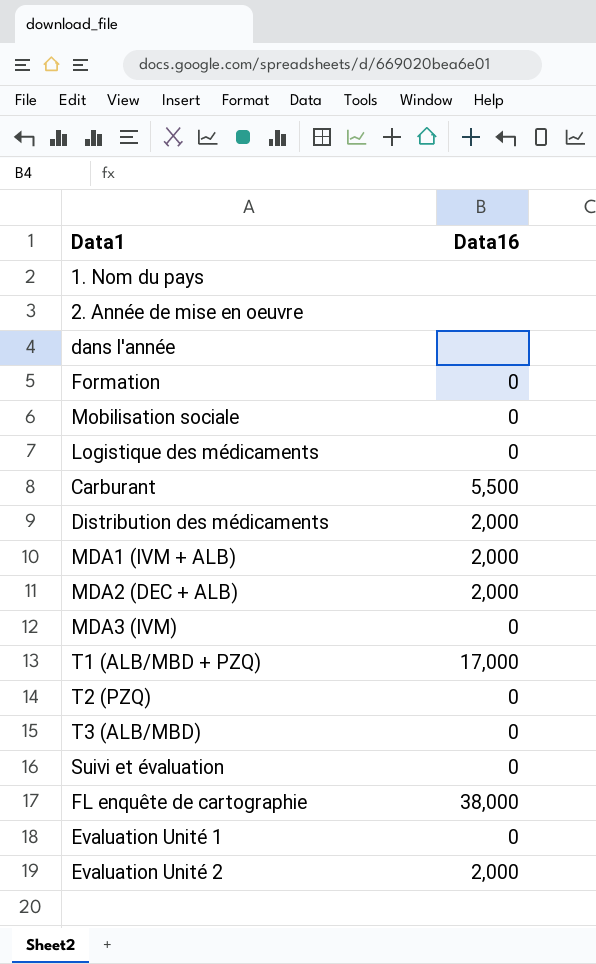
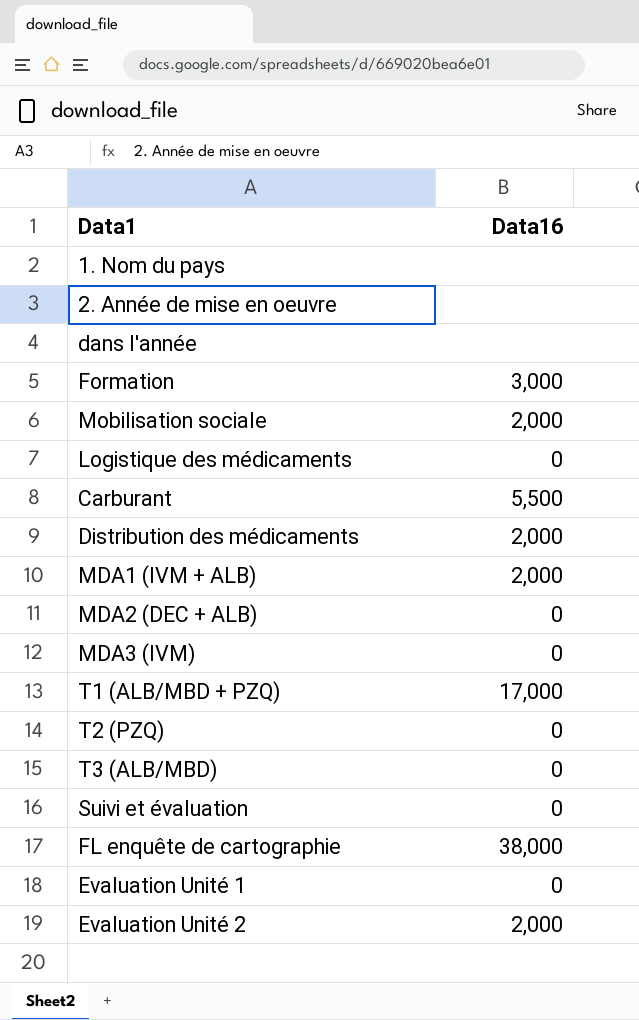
Formation | Data16: 0 -> 3,000
Mobilisation sociale | Data16: 0 -> 2,000
MDA2 (DEC + ALB) | Data16: 2,000 -> 0

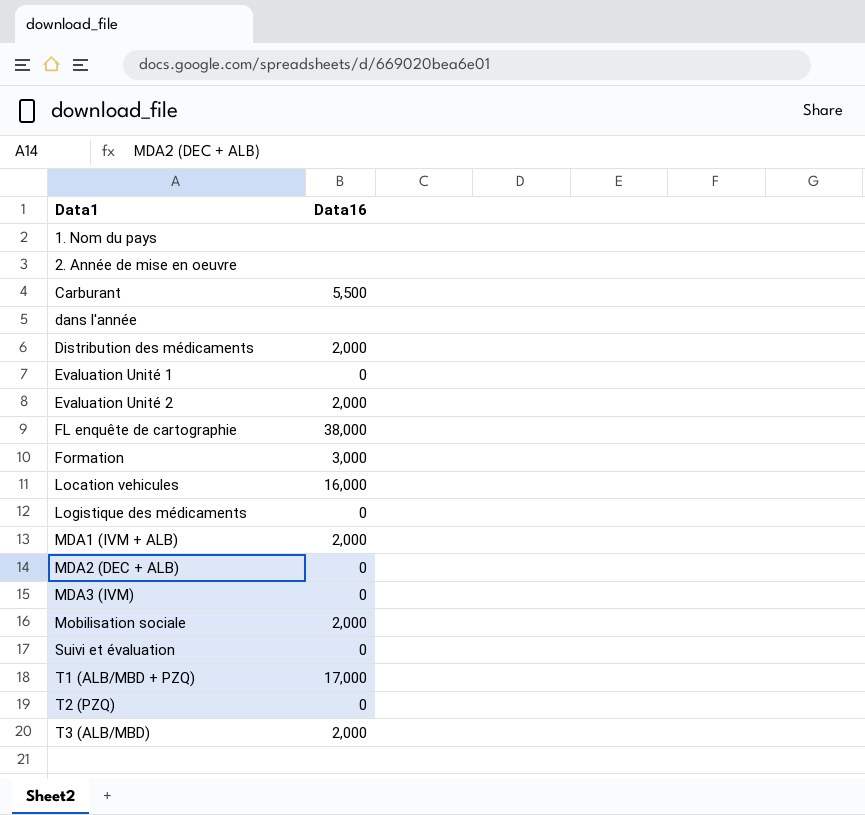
row order: none -> Data1 ascending
row Location vehicules: none -> 16,000
T3 (ALB/MBD) | Data16: 0 -> 2,000

